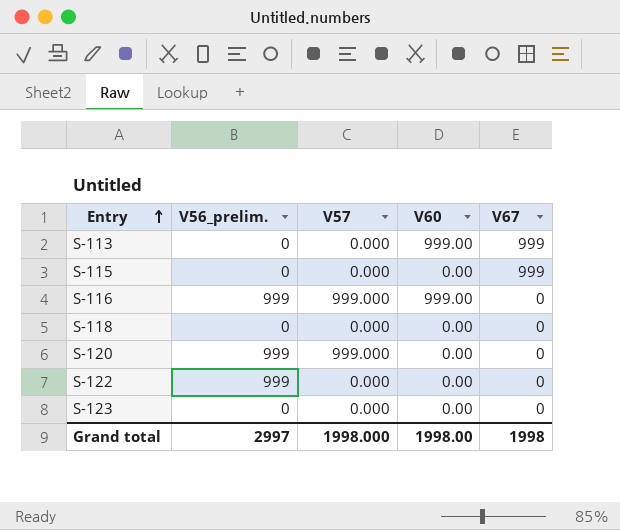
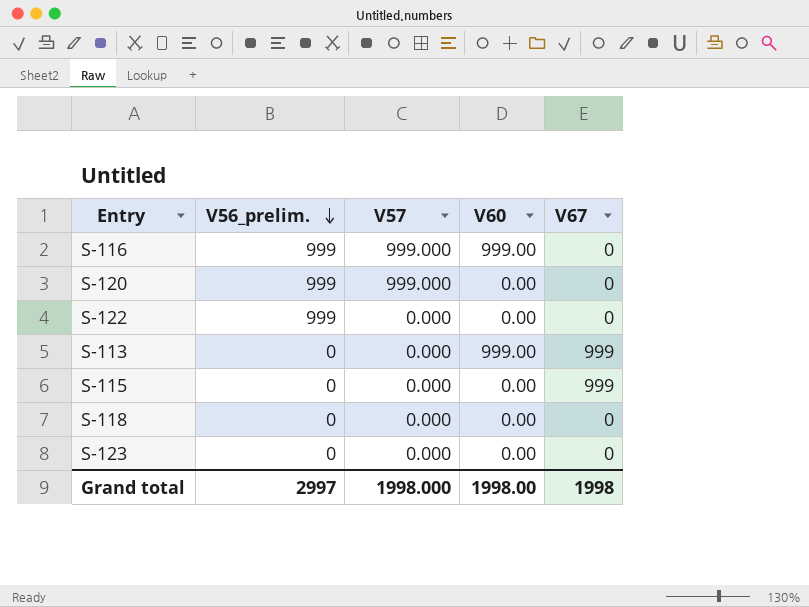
row order: Entry ascending -> V56_prelim. descending

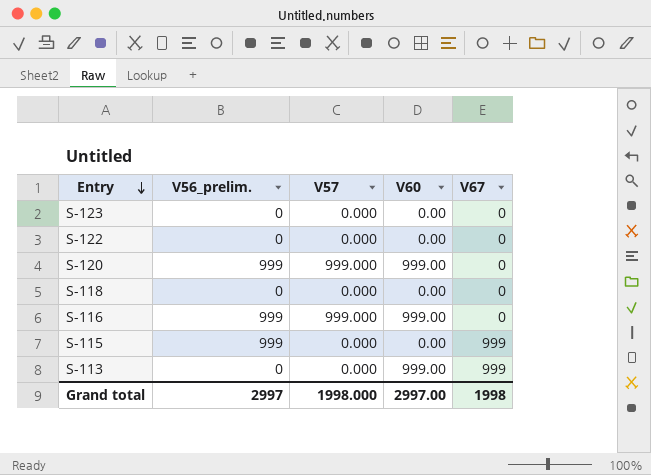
row order: V56_prelim. descending -> Entry descending
S-122 | V56_prelim.: 999 -> 0
S-120 | V60: 0.00 -> 999.00
S-115 | V56_prelim.: 0 -> 999
Grand total | V60: 1998.00 -> 2997.00

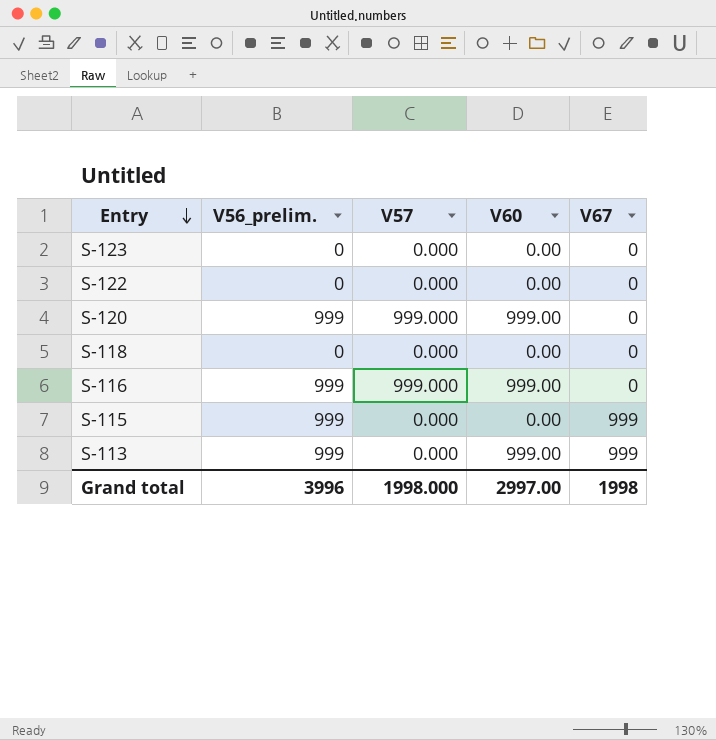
S-113 | V56_prelim.: 0 -> 999
Grand total | V56_prelim.: 2997 -> 3996

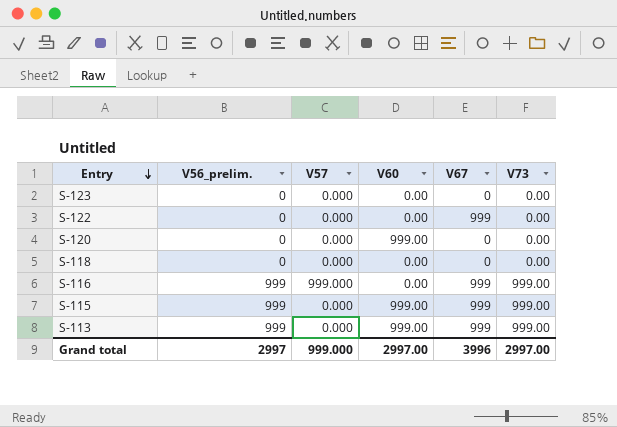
column V73 | position: none -> 6
S-122 | V67: 0 -> 999
S-120 | V56_prelim.: 999 -> 0
S-120 | V57: 999.000 -> 0.000
S-116 | V60: 999.00 -> 0.00
S-116 | V67: 0 -> 999
S-115 | V60: 0.00 -> 999.00
Grand total | V56_prelim.: 3996 -> 2997
Grand total | V57: 1998.000 -> 999.000
Grand total | V67: 1998 -> 3996

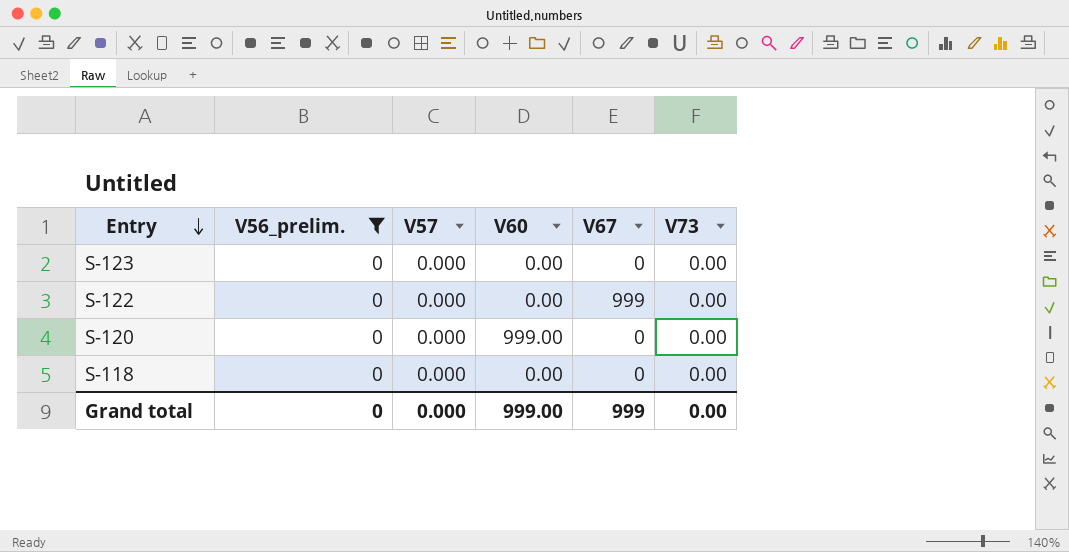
filter: none -> V56_prelim. = 0
Grand total | V56_prelim.: 2997 -> 0
Grand total | V57: 999.000 -> 0.000
Grand total | V60: 2997.00 -> 999.00
Grand total | V67: 3996 -> 999
Grand total | V73: 2997.00 -> 0.00

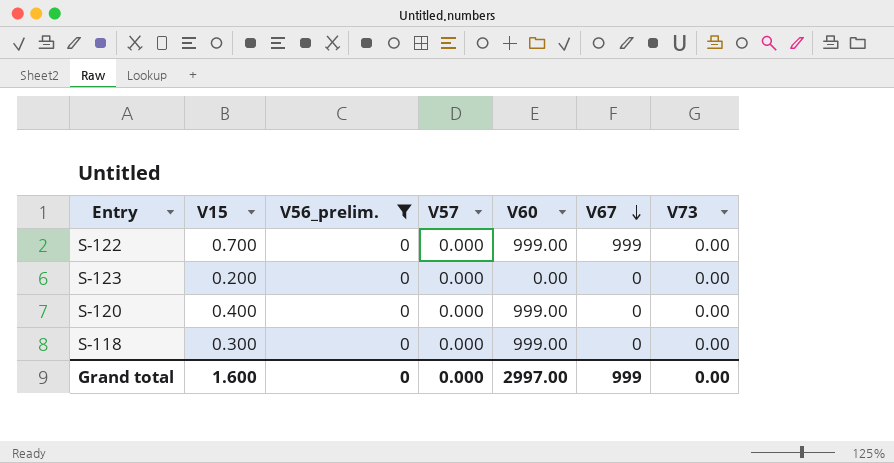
row order: Entry descending -> V67 descending
column V15 | position: none -> 2
S-122 | V60: 0.00 -> 999.00
S-118 | V60: 0.00 -> 999.00
Grand total | V60: 999.00 -> 2997.00

